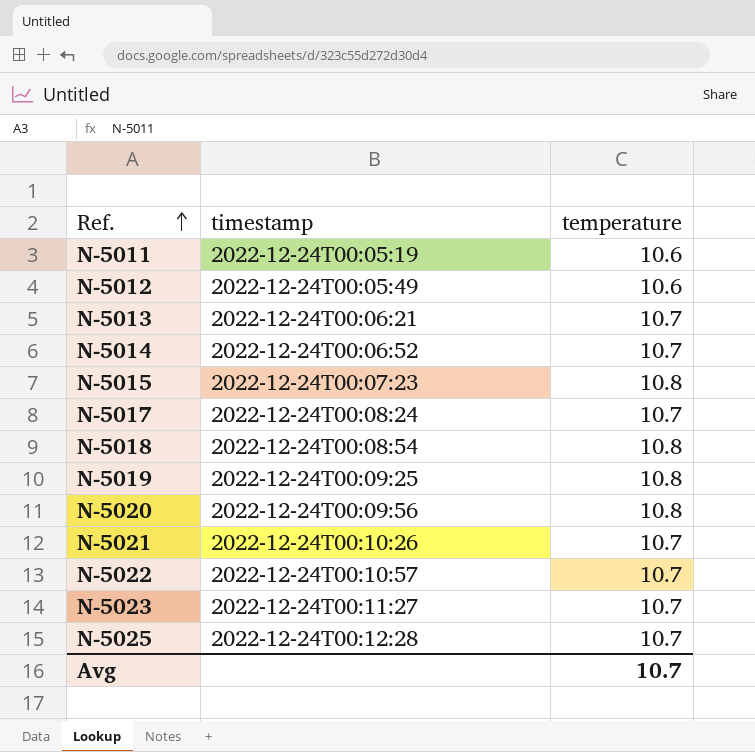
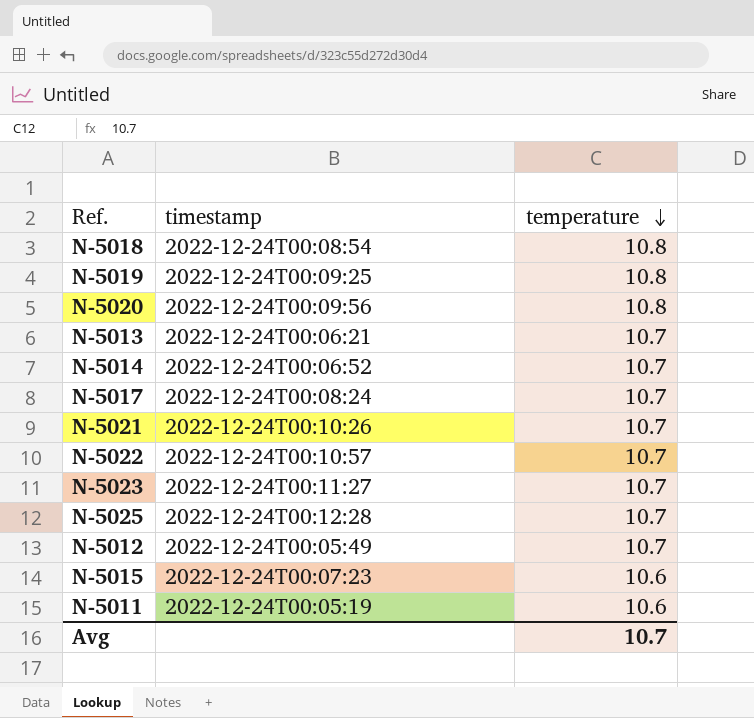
row order: Ref. ascending -> temperature descending
N-5012 | temperature: 10.6 -> 10.7
N-5015 | temperature: 10.8 -> 10.6

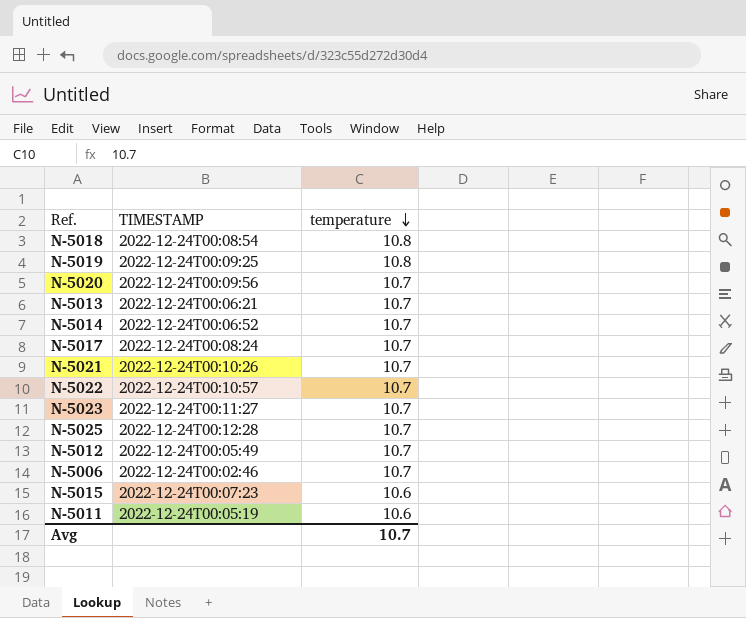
column name: timestamp -> TIMESTAMP
N-5020 | temperature: 10.8 -> 10.7
row N-5006: none -> 2022-12-24T00:02:46 | 10.7

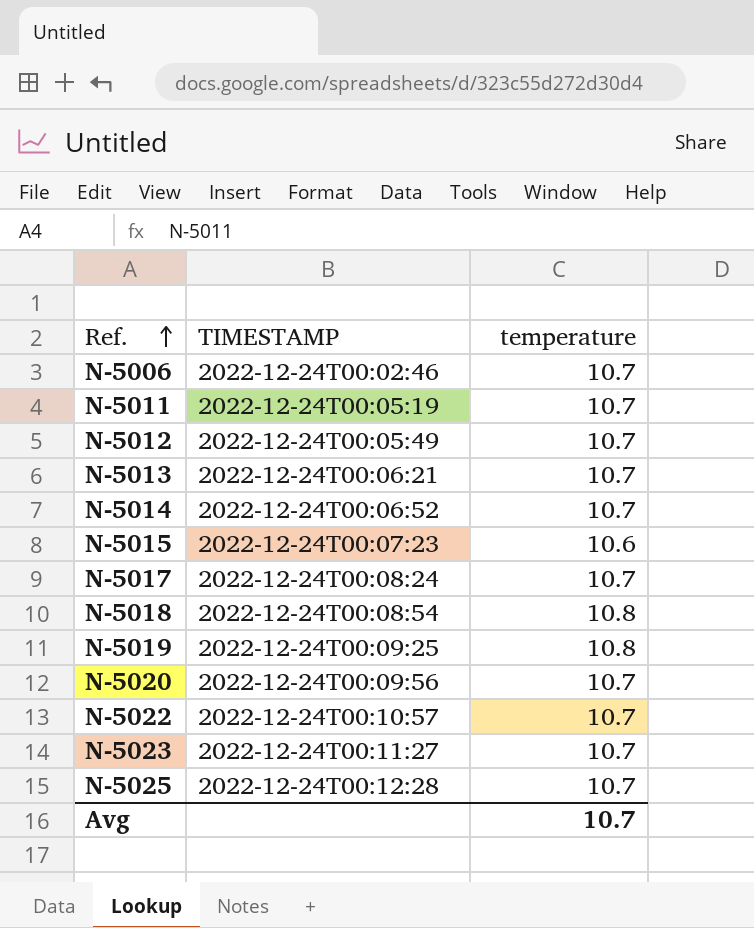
row order: temperature descending -> Ref. ascending
row N-5021: 2022-12-24T00:10:26 | 10.7 -> none
N-5011 | temperature: 10.6 -> 10.7

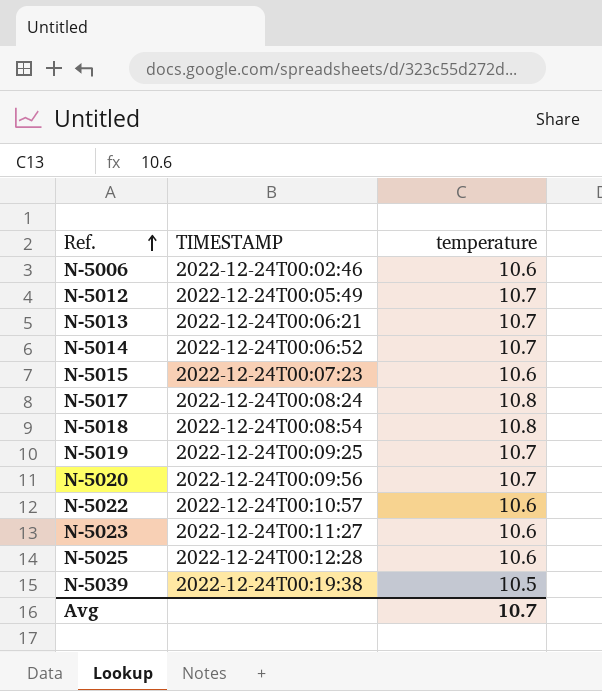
row N-5011: 2022-12-24T00:05:19 | 10.7 -> none
N-5006 | temperature: 10.7 -> 10.6
N-5017 | temperature: 10.7 -> 10.8
N-5019 | temperature: 10.8 -> 10.7
N-5022 | temperature: 10.7 -> 10.6
N-5023 | temperature: 10.7 -> 10.6
N-5025 | temperature: 10.7 -> 10.6
row N-5039: none -> 2022-12-24T00:19:38 | 10.5

